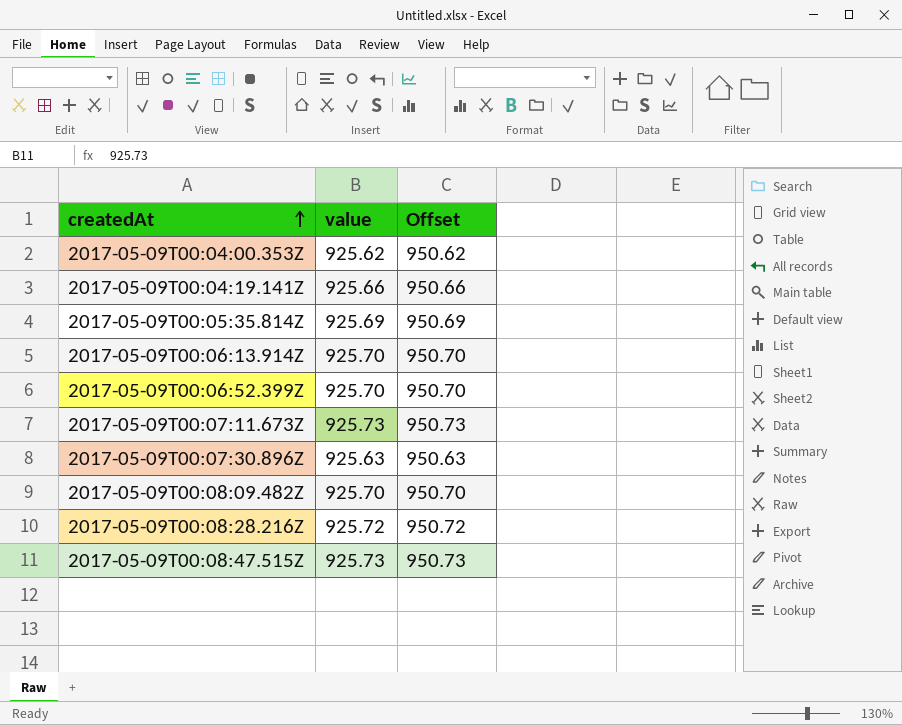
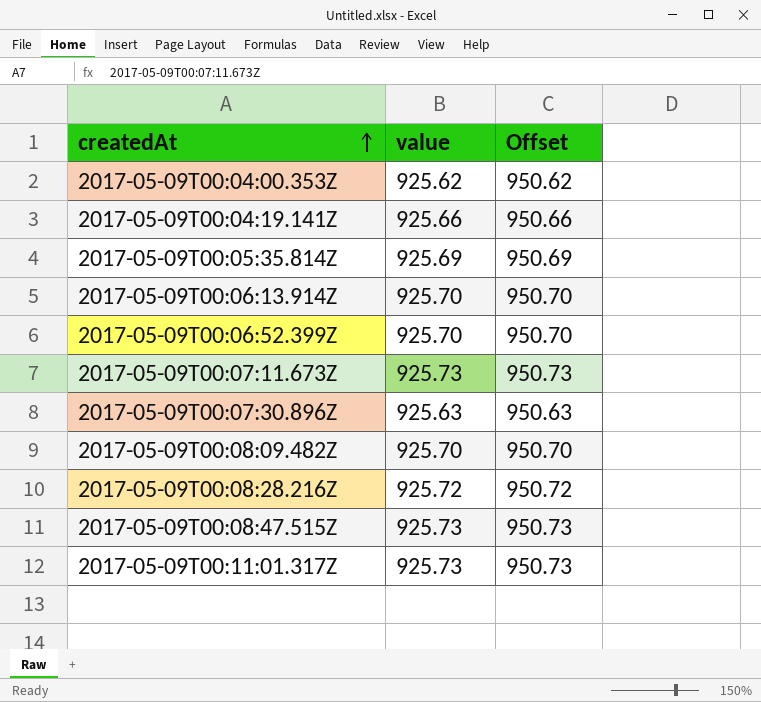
row 2017-05-09T00:11:01.317Z: none -> 925.73 | 950.73

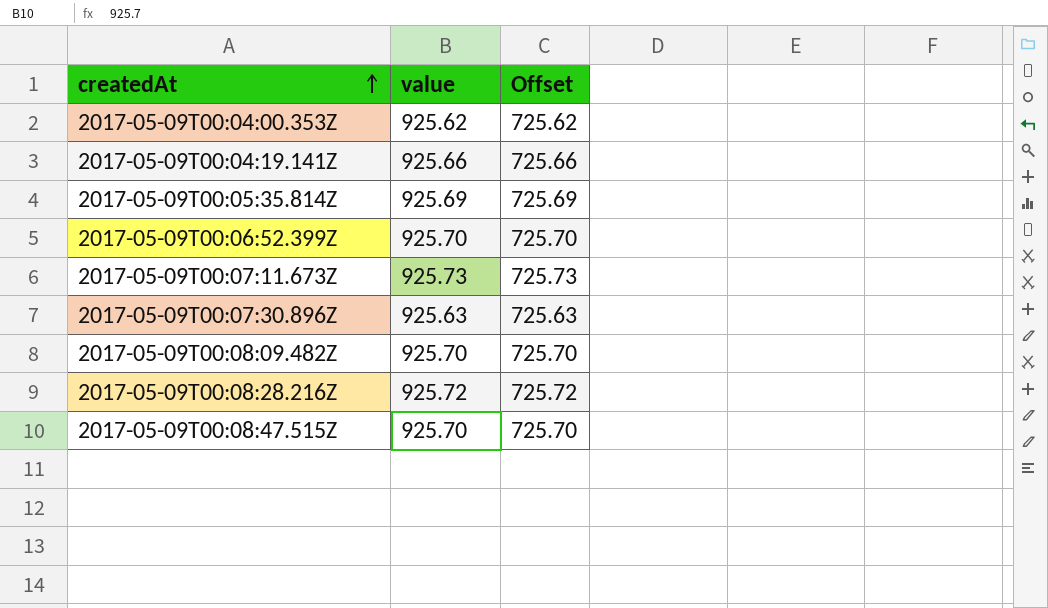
column Offset | formula: [value] + 25 -> [value] - 200
row 2017-05-09T00:06:13.914Z: 925.70 | 950.70 -> none
row 2017-05-09T00:11:01.317Z: 925.73 | 950.73 -> none
2017-05-09T00:08:47.515Z | value: 925.73 -> 925.70

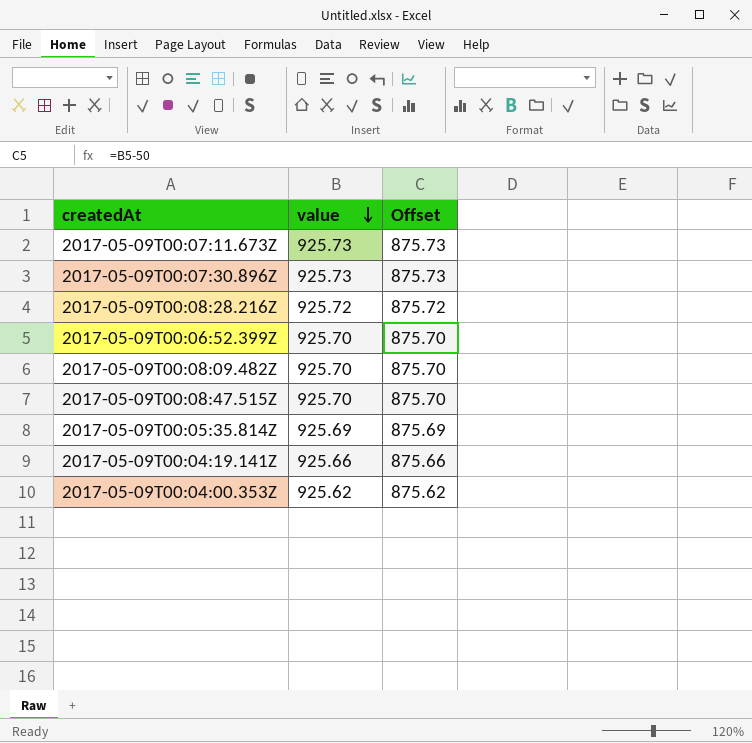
row order: createdAt ascending -> value descending
column Offset | formula: [value] - 200 -> [value] - 50
2017-05-09T00:07:30.896Z | value: 925.63 -> 925.73

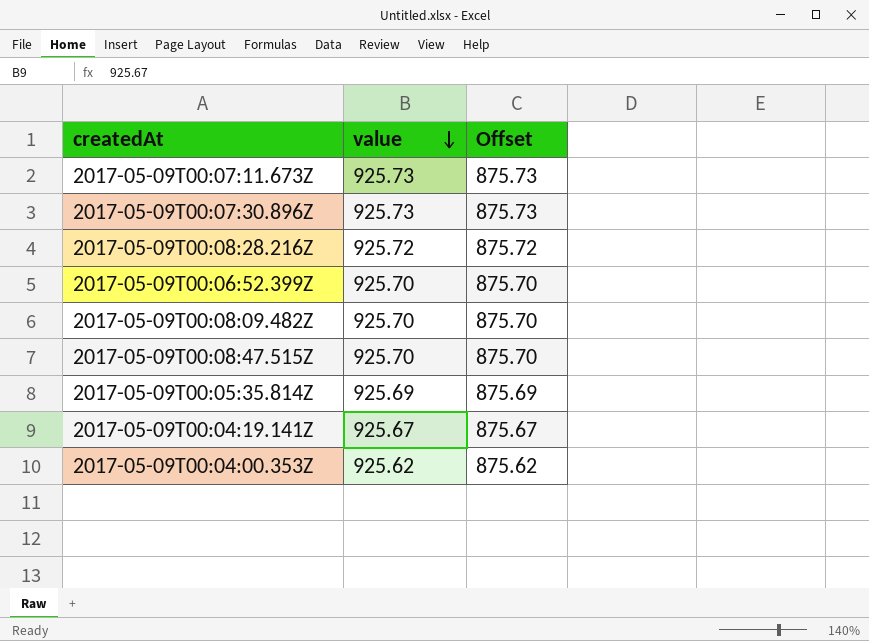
2017-05-09T00:04:19.141Z | value: 925.66 -> 925.67
2017-05-09T00:04:19.141Z | Offset: 875.66 -> 875.67

